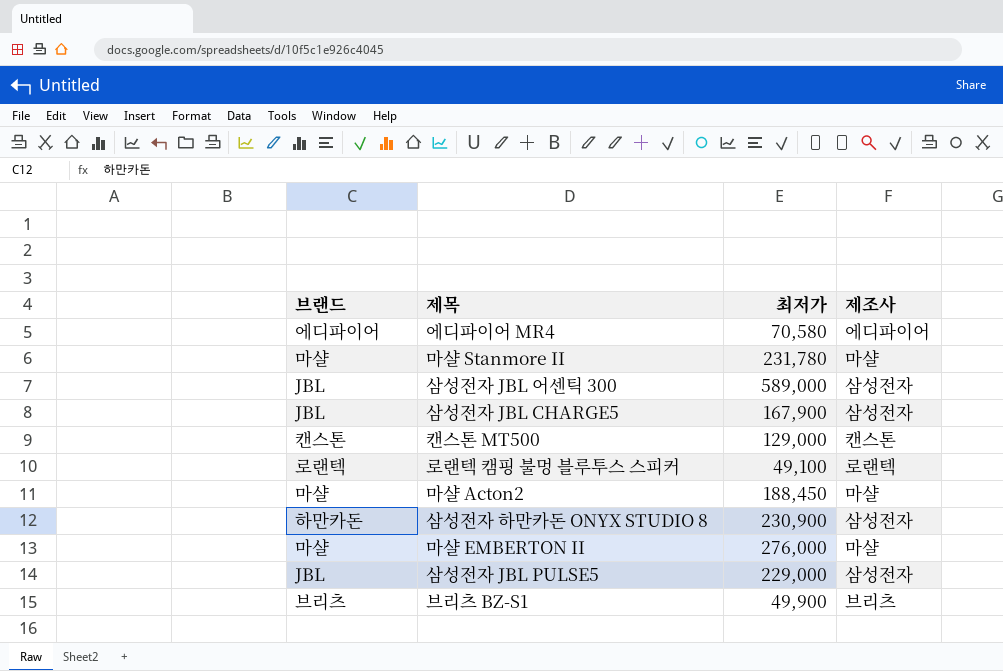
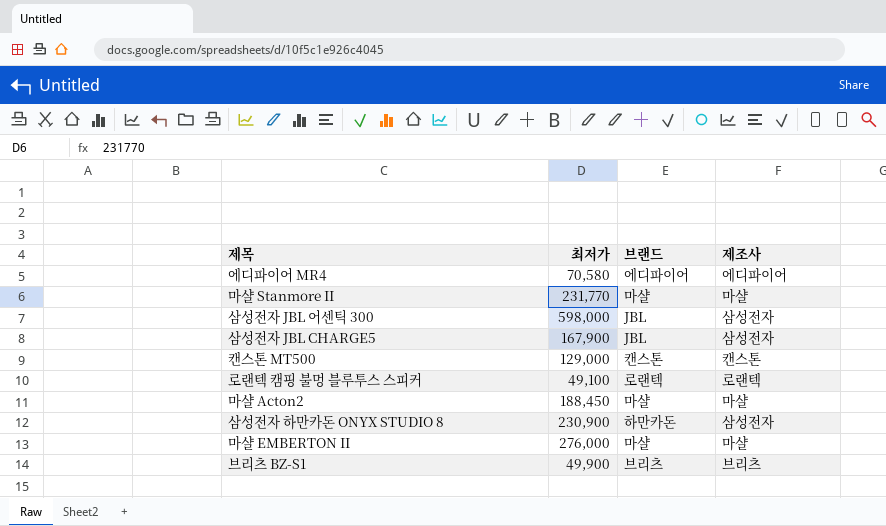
column 브랜드 | position: 1 -> 3
row 삼성전자 JBL PULSE5: JBL | 229,000 | 삼성전자 -> none
마샬 Stanmore II | 최저가: 231,780 -> 231,770
삼성전자 JBL 어센틱 300 | 최저가: 589,000 -> 598,000

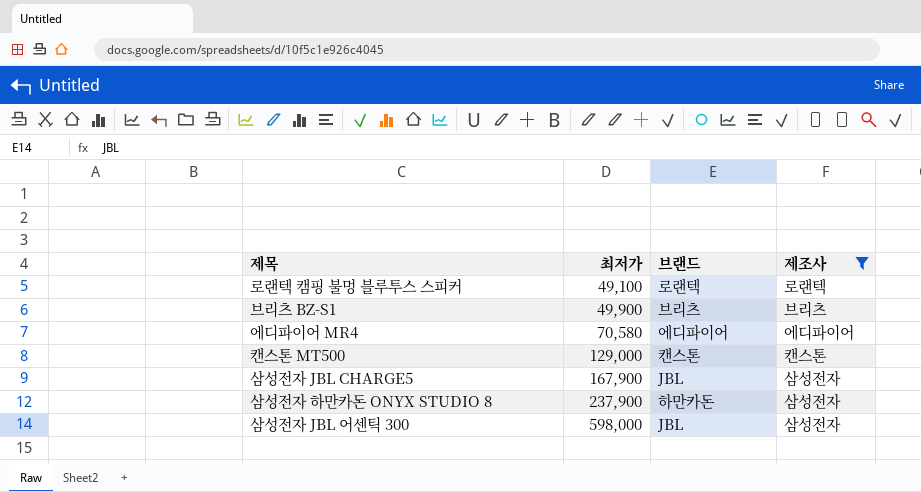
filter: none -> 제조사 != 마샬
row order: none -> 최저가 ascending
삼성전자 하만카돈 ONYX STUDIO 8 | 최저가: 230,900 -> 237,900

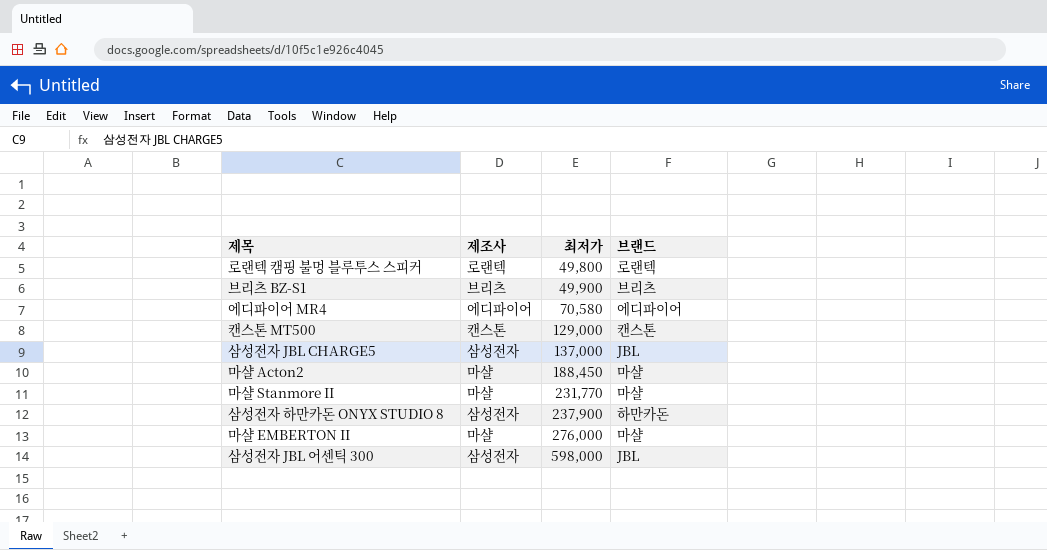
filter: 제조사 != 마샬 -> none
column 제조사 | position: 4 -> 2
로랜텍 캠핑 불멍 블루투스 스피커 | 최저가: 49,100 -> 49,800
삼성전자 JBL CHARGE5 | 최저가: 167,900 -> 137,000

